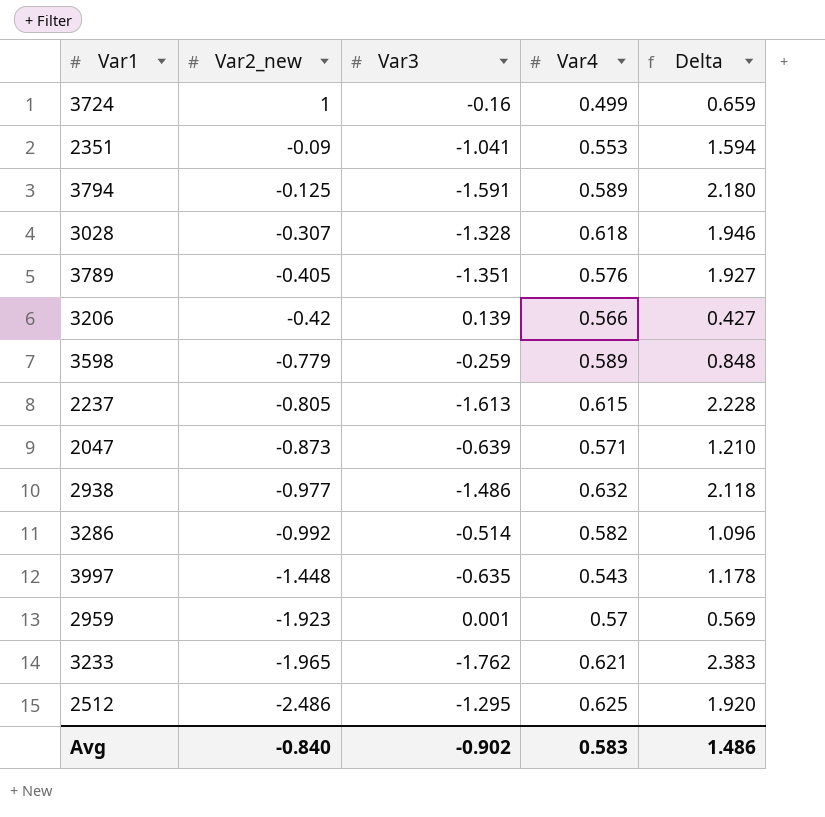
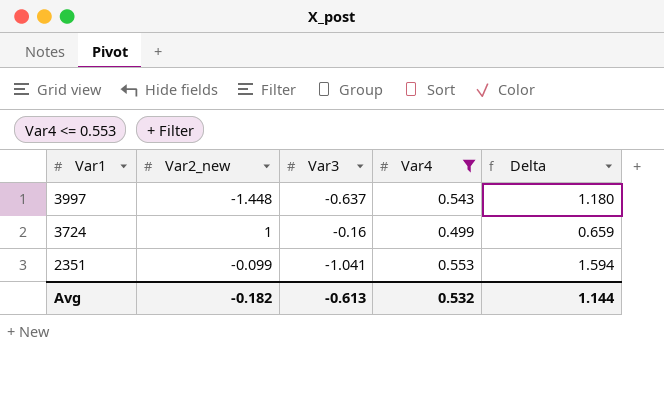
filter: none -> Var4 <= 0.553
row order: Var2_new descending -> Var1 descending
3997 | Var3: -0.635 -> -0.637
3997 | Delta: 1.178 -> 1.180
2351 | Var2_new: -0.09 -> -0.099
Avg | Var2_new: -0.840 -> -0.182
Avg | Var3: -0.902 -> -0.613
Avg | Var4: 0.583 -> 0.532
Avg | Delta: 1.486 -> 1.144

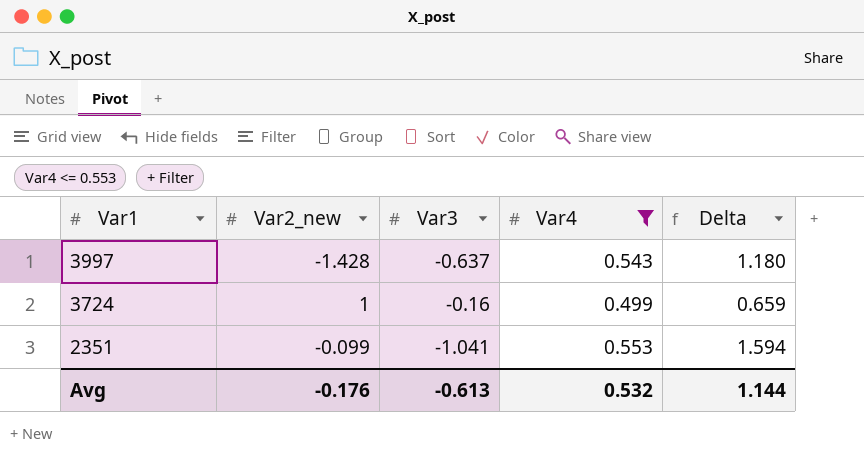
3997 | Var2_new: -1.448 -> -1.428
Avg | Var2_new: -0.182 -> -0.176

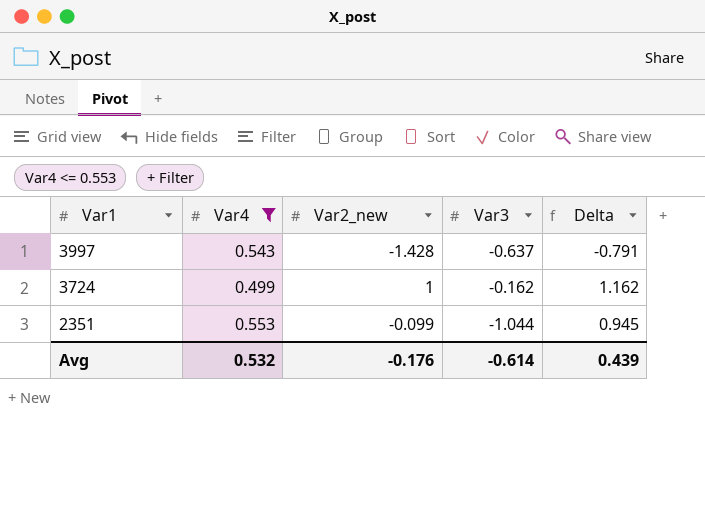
column Var4 | position: 4 -> 2
column Delta | formula: [Var4] - [Var3] -> [Var2_new] - [Var3]
3724 | Var3: -0.16 -> -0.162
2351 | Var3: -1.041 -> -1.044
Avg | Var3: -0.613 -> -0.614
Avg | Delta: 1.144 -> 0.439

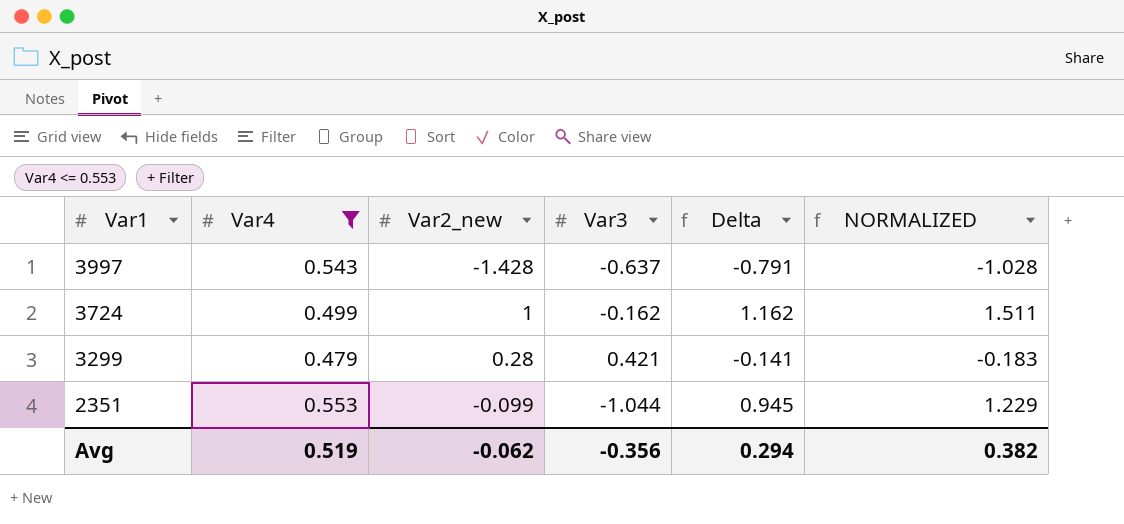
column NORMALIZED | formula: none -> [Delta] * 1.3
row 3299: none -> 0.479 | 0.28 | 0.421 | -0.141 | -0.183
Avg | Var4: 0.532 -> 0.519
Avg | Var2_new: -0.176 -> -0.062
Avg | Var3: -0.614 -> -0.356
Avg | Delta: 0.439 -> 0.294

